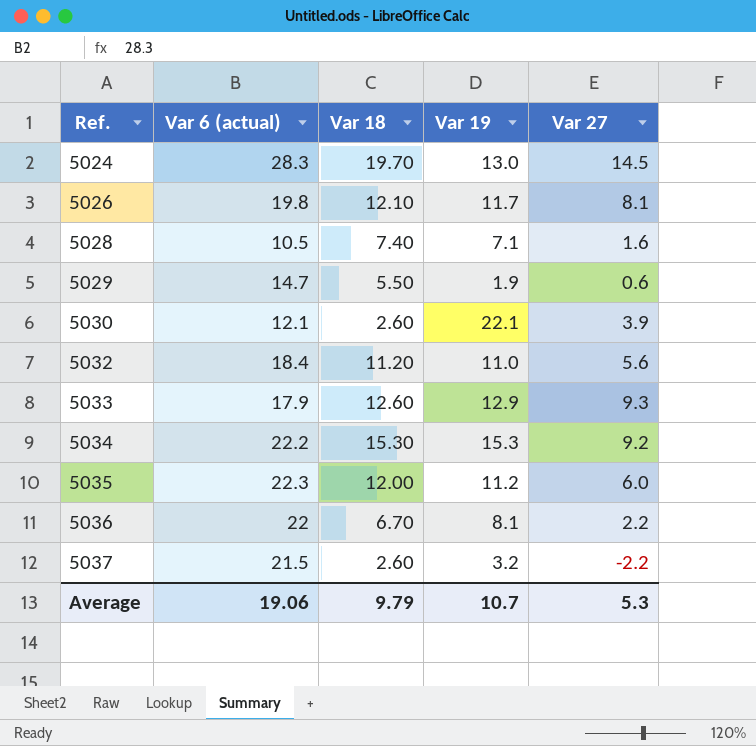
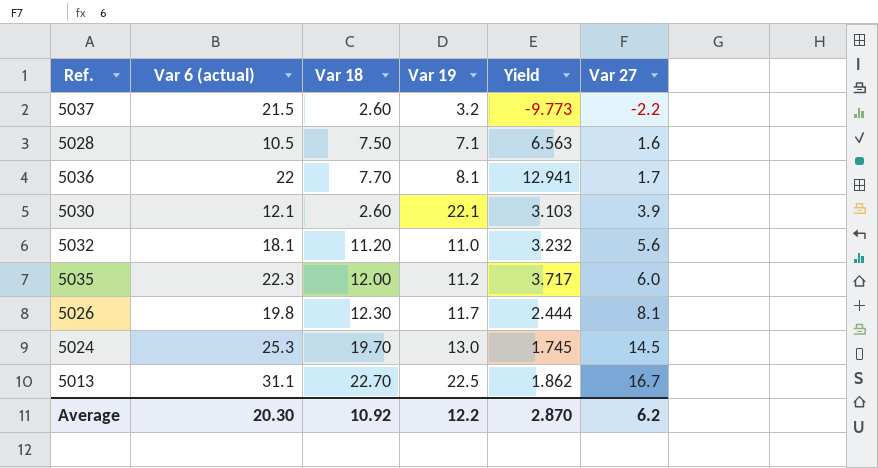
row order: Ref. ascending -> Var 27 ascending
column Yield | formula: none -> [Var 6 (actual)] / [Var 27]
row 5029: 14.7 | 5.50 | 1.9 | 0.6 -> none
row 5033: 17.9 | 12.60 | 12.9 | 9.3 -> none
row 5034: 22.2 | 15.30 | 15.3 | 9.2 -> none
5028 | Var 18: 7.40 -> 7.50
5036 | Var 18: 6.70 -> 7.70
5036 | Var 27: 2.2 -> 1.7
5032 | Var 6 (actual): 18.4 -> 18.1
5026 | Var 18: 12.10 -> 12.30
5024 | Var 6 (actual): 28.3 -> 25.3
row 5013: none -> 31.1 | 22.70 | 22.5 | 1.862 | 16.7
Average | Var 6 (actual): 19.06 -> 20.30
Average | Var 18: 9.79 -> 10.92
Average | Var 19: 10.7 -> 12.2
Average | Var 27: 5.3 -> 6.2

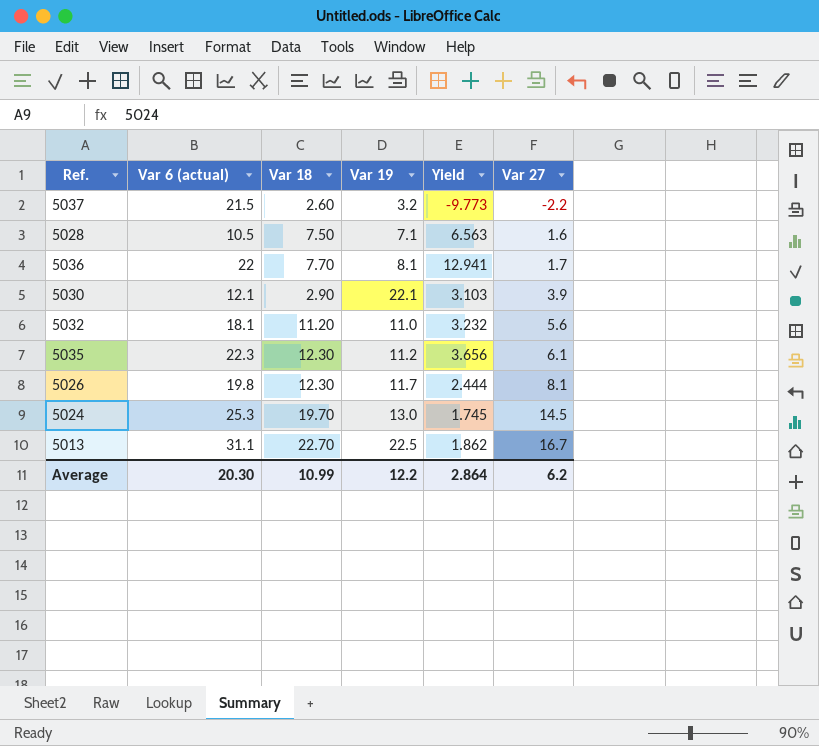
5030 | Var 18: 2.60 -> 2.90
5035 | Var 18: 12.00 -> 12.30
5035 | Yield: 3.717 -> 3.656
5035 | Var 27: 6.0 -> 6.1
Average | Var 18: 10.92 -> 10.99
Average | Yield: 2.870 -> 2.864

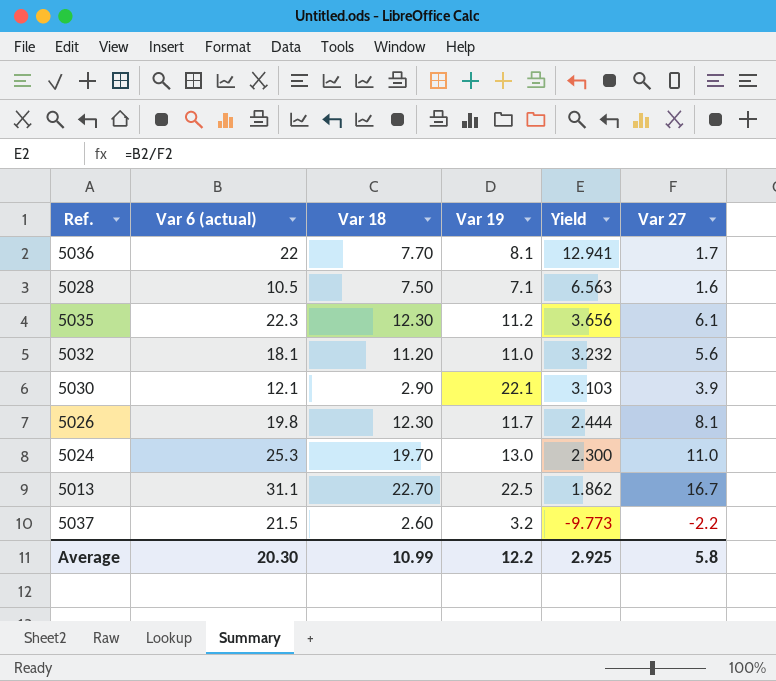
row order: Var 27 ascending -> Yield descending
5024 | Yield: 1.745 -> 2.300
5024 | Var 27: 14.5 -> 11.0
Average | Yield: 2.864 -> 2.925
Average | Var 27: 6.2 -> 5.8

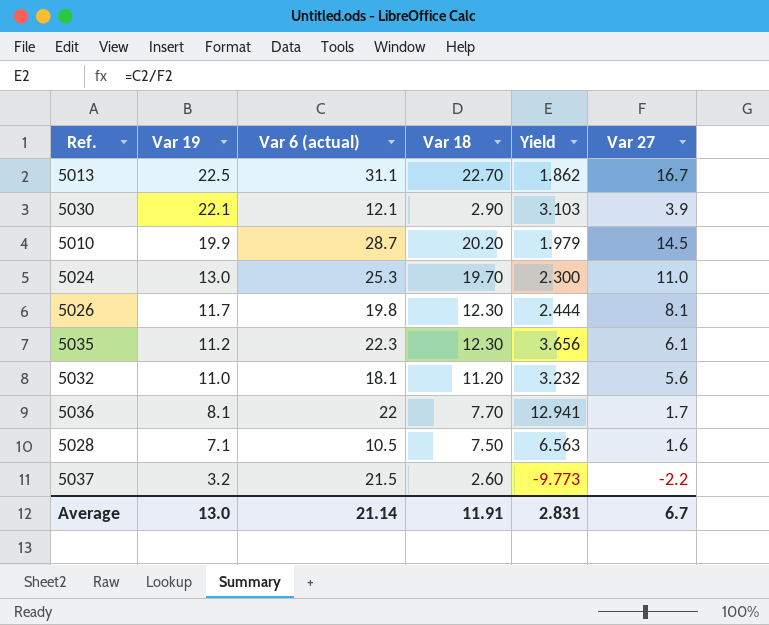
row order: Yield descending -> Var 19 descending
column Var 19 | position: 4 -> 2
row 5010: none -> 19.9 | 28.7 | 20.20 | 1.979 | 14.5
Average | Var 19: 12.2 -> 13.0
Average | Var 6 (actual): 20.30 -> 21.14
Average | Var 18: 10.99 -> 11.91
Average | Yield: 2.925 -> 2.831
Average | Var 27: 5.8 -> 6.7

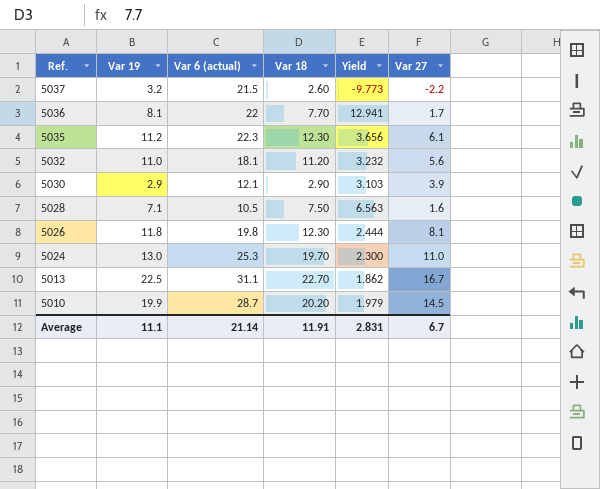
row order: Var 19 descending -> Ref. descending
5030 | Var 19: 22.1 -> 2.9
5026 | Var 19: 11.7 -> 11.8
Average | Var 19: 13.0 -> 11.1

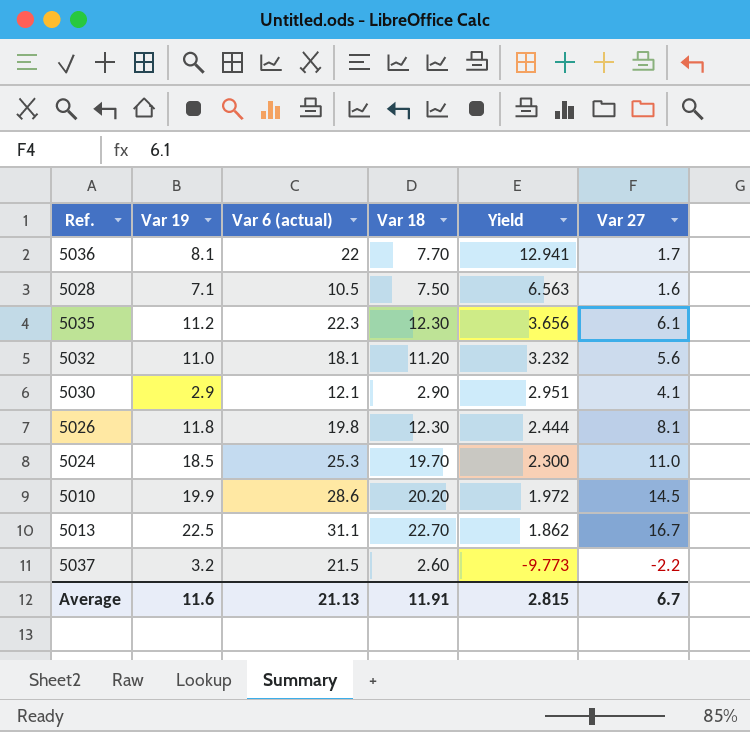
row order: Ref. descending -> Yield descending
5030 | Yield: 3.103 -> 2.951
5030 | Var 27: 3.9 -> 4.1
5024 | Var 19: 13.0 -> 18.5
5010 | Var 6 (actual): 28.7 -> 28.6
5010 | Yield: 1.979 -> 1.972
Average | Var 19: 11.1 -> 11.6
Average | Var 6 (actual): 21.14 -> 21.13
Average | Yield: 2.831 -> 2.815

